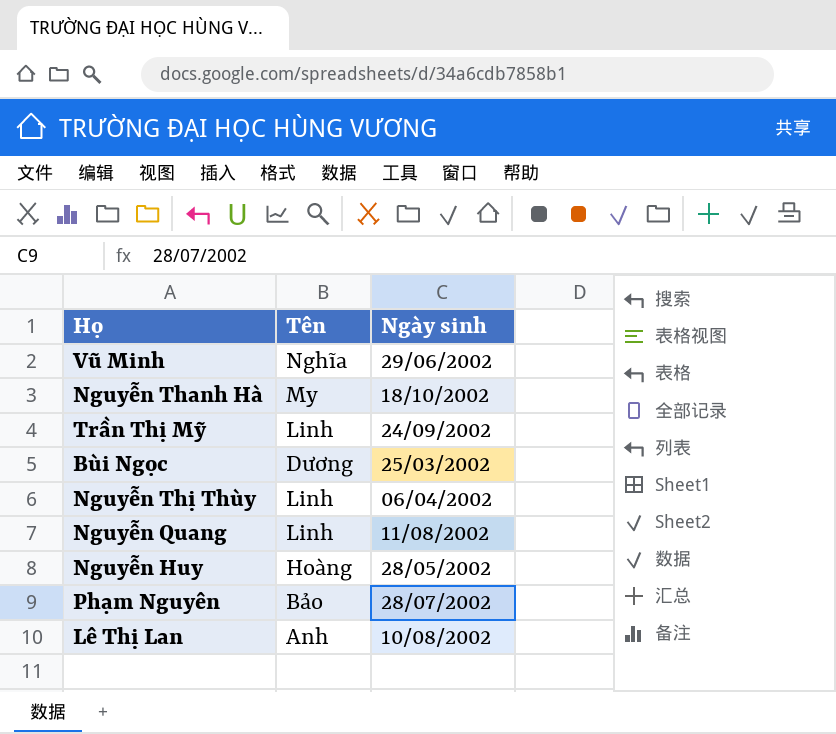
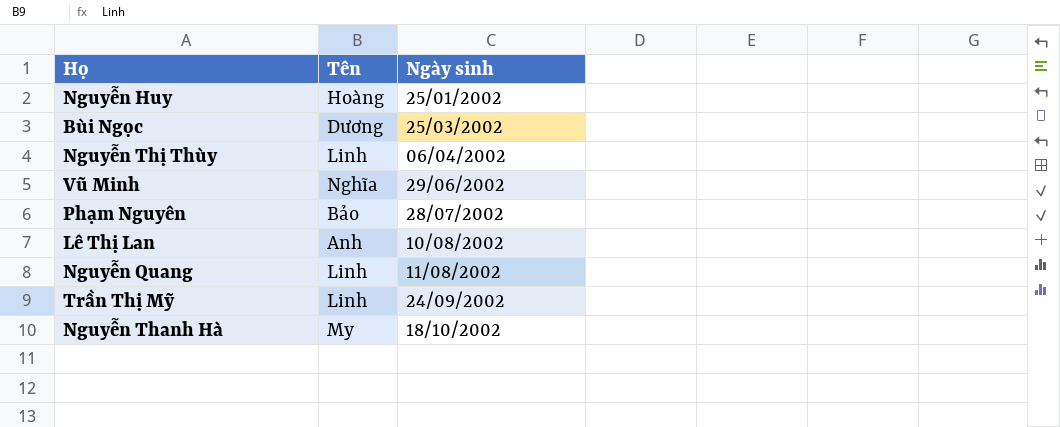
row order: none -> Ngày sinh ascending
Nguyễn Huy | Ngày sinh: 28/05/2002 -> 25/01/2002

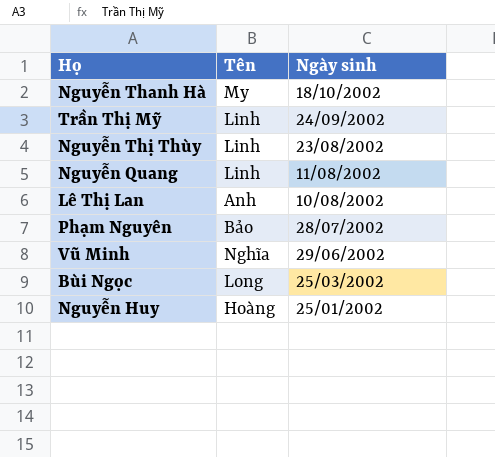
row order: Ngày sinh ascending -> Ngày sinh descending
Nguyễn Thị Thùy | Ngày sinh: 06/04/2002 -> 23/08/2002
Bùi Ngọc | Tên: Dương -> Long

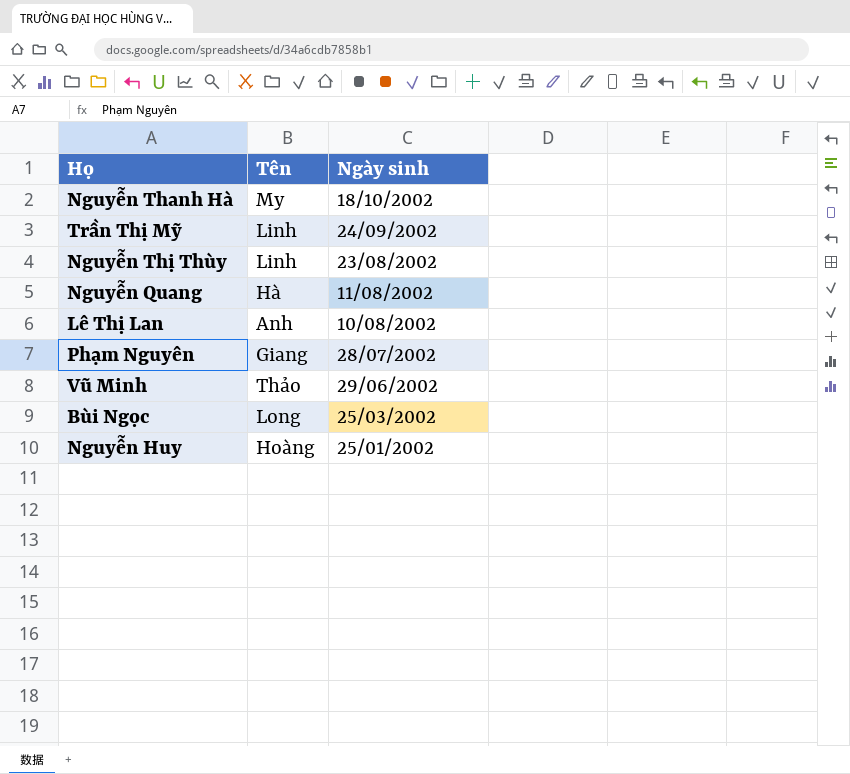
Nguyễn Quang | Tên: Linh -> Hà
Phạm Nguyên | Tên: Bảo -> Giang
Vũ Minh | Tên: Nghĩa -> Thảo

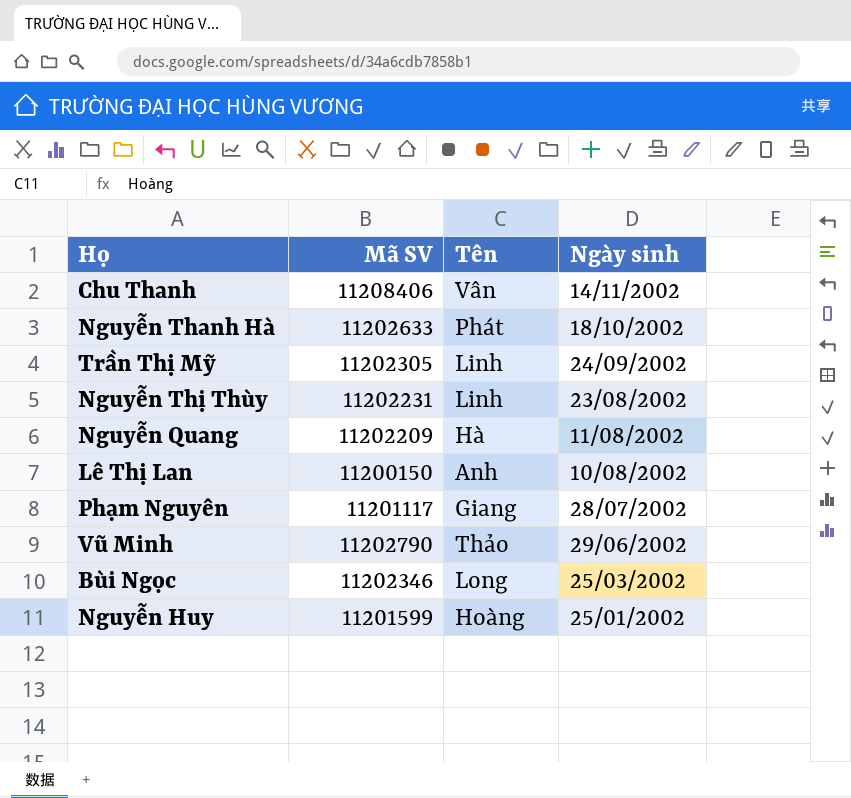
column Mã SV | position: none -> 2
row Chu Thanh: none -> 11208406 | Vân | 14/11/2002
Nguyễn Thanh Hà | Tên: My -> Phát

